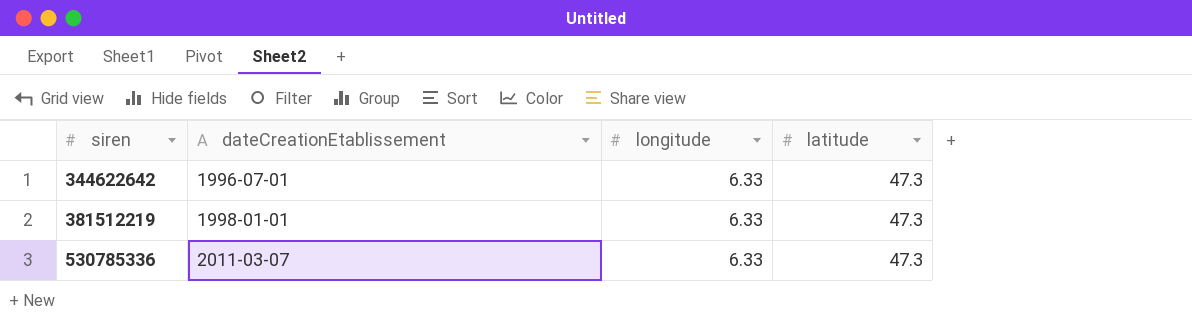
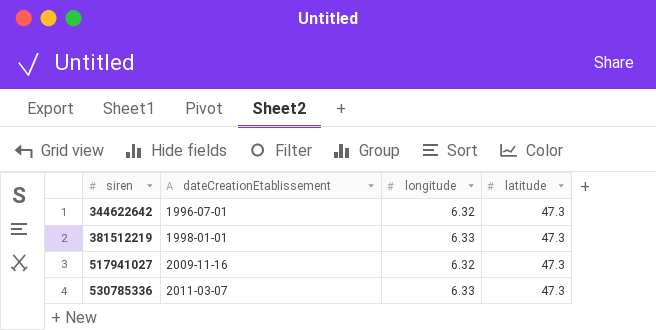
344622642 | longitude: 6.33 -> 6.32
row 517941027: none -> 2009-11-16 | 6.32 | 47.3

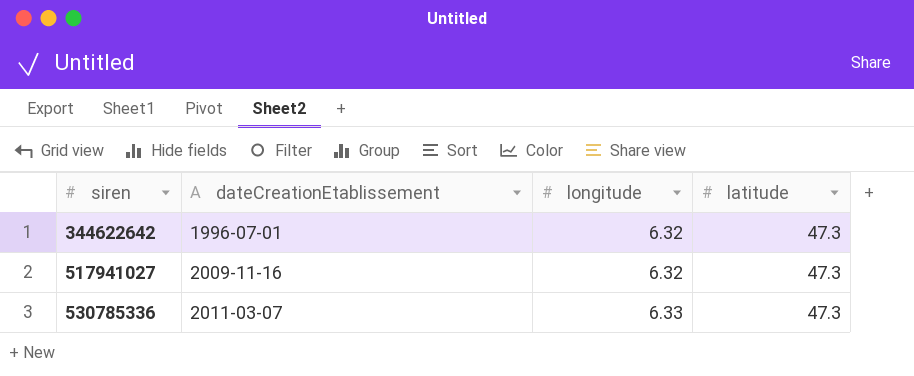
row 381512219: 1998-01-01 | 6.33 | 47.3 -> none

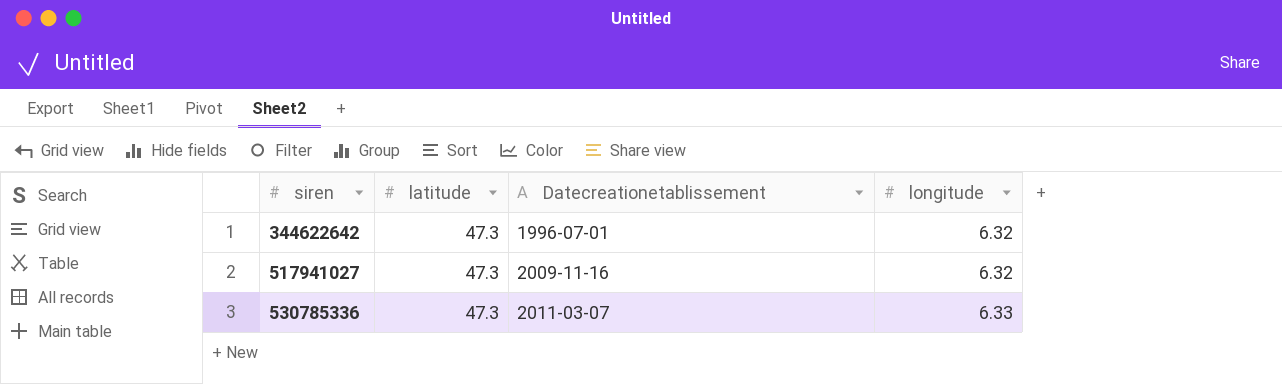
column latitude | position: 4 -> 2
column name: dateCreationEtablissement -> Datecreationetablissement

